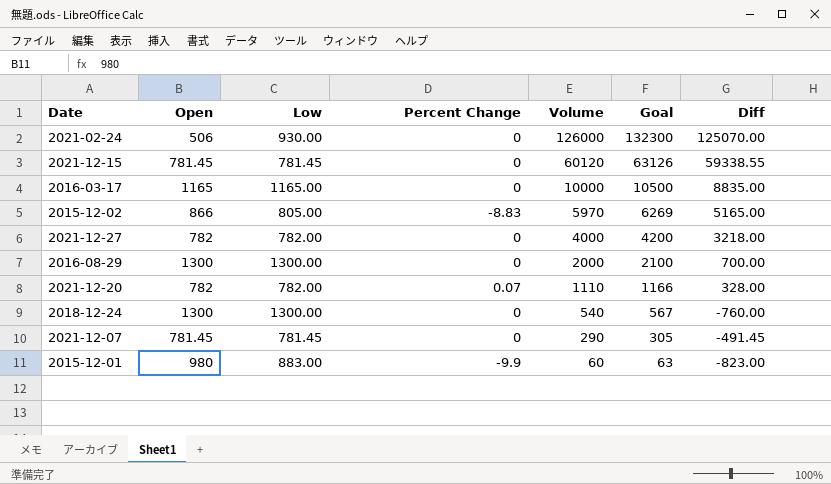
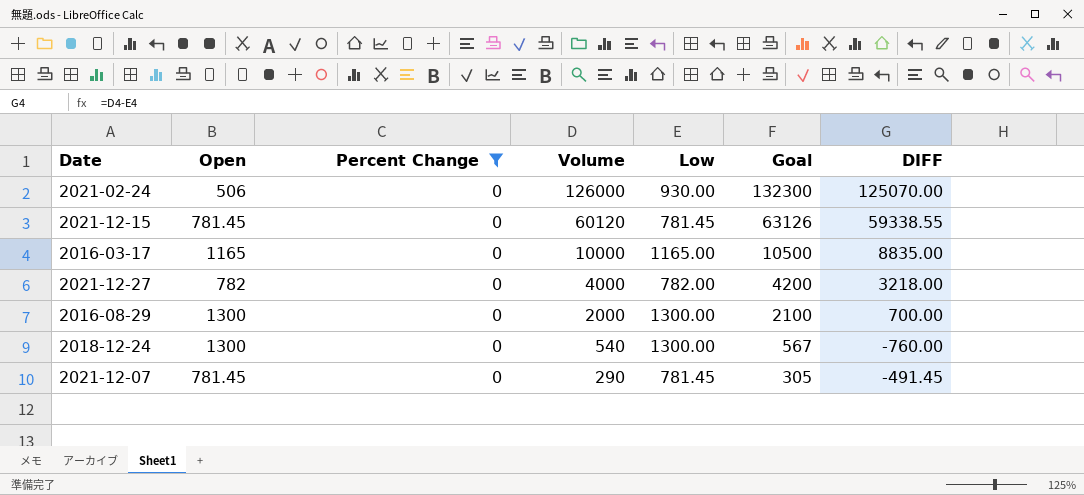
filter: none -> Percent Change = 0
column Low | position: 3 -> 5
column name: Diff -> DIFF

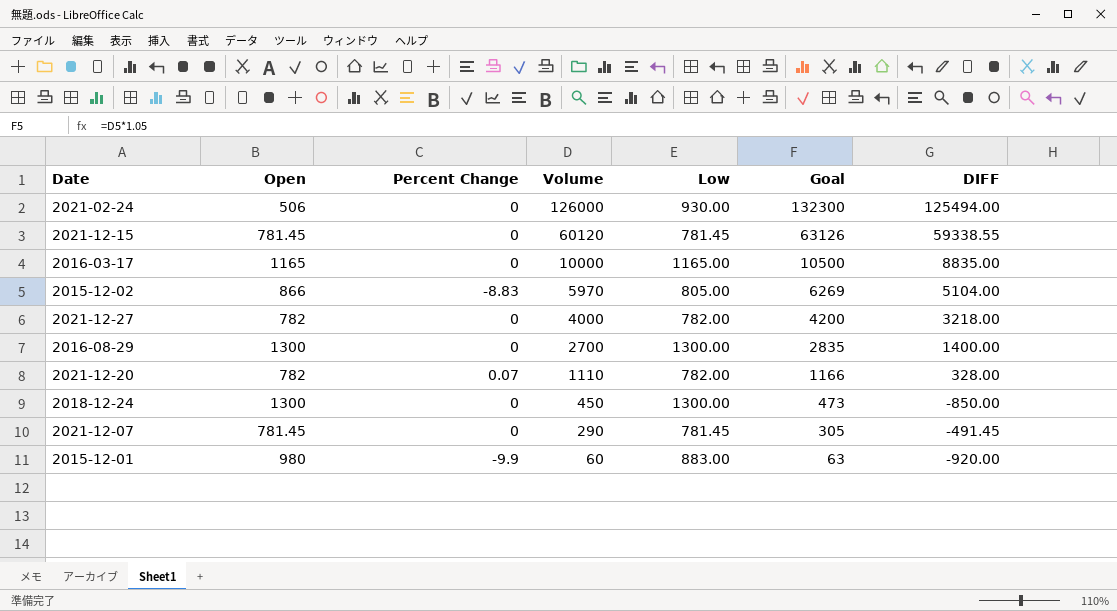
filter: Percent Change = 0 -> none
column DIFF | formula: [Volume] - [Low] -> [Volume] - [Open]
2016-08-29 | Volume: 2000 -> 2700
2016-08-29 | Goal: 2100 -> 2835
2018-12-24 | Volume: 540 -> 450
2018-12-24 | Goal: 567 -> 473

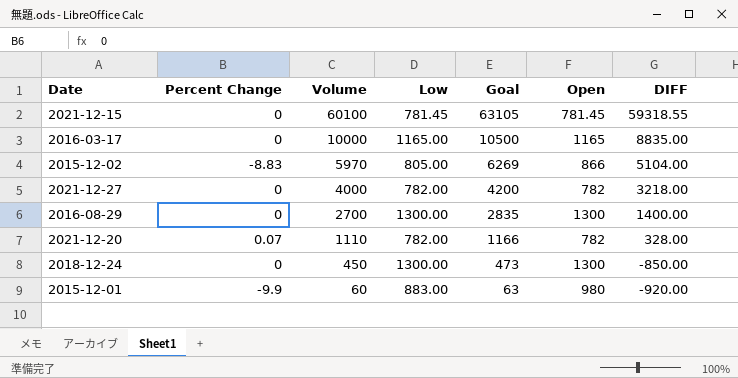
column Open | position: 2 -> 6
row 2021-02-24: 506 | 0 | 126000 | 930.00 | 132300 | 125494.00 -> none
row 2021-12-07: 781.45 | 0 | 290 | 781.45 | 305 | -491.45 -> none
2021-12-15 | Volume: 60120 -> 60100
2021-12-15 | Goal: 63126 -> 63105
2021-12-15 | DIFF: 59338.55 -> 59318.55

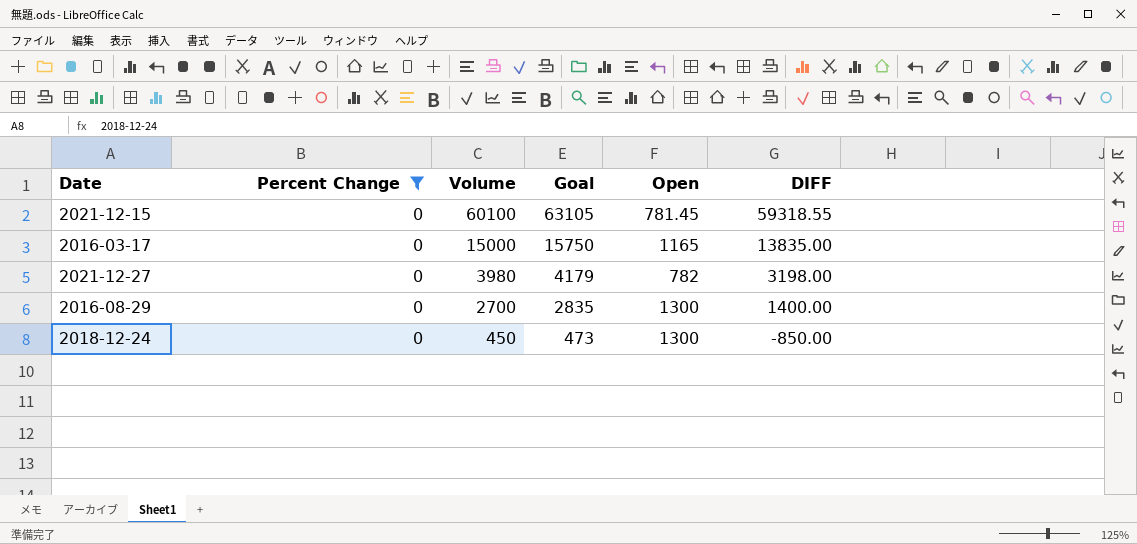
filter: none -> Percent Change = 0
column Low | position: 4 -> none
2016-03-17 | Volume: 10000 -> 15000
2016-03-17 | Goal: 10500 -> 15750
2016-03-17 | DIFF: 8835.00 -> 13835.00
2021-12-27 | Volume: 4000 -> 3980
2021-12-27 | Goal: 4200 -> 4179
2021-12-27 | DIFF: 3218.00 -> 3198.00

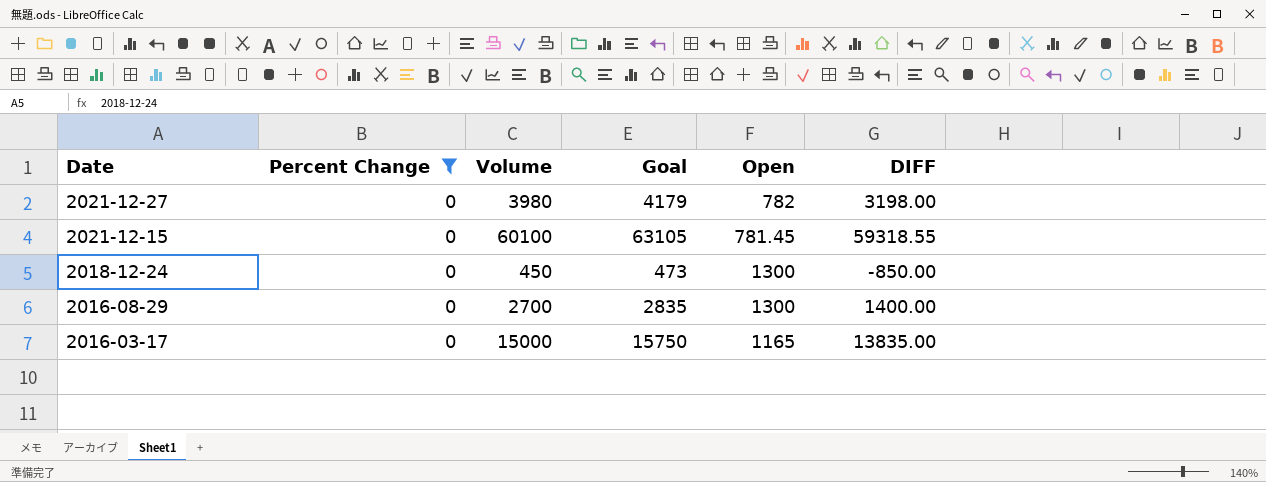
row order: Volume descending -> Date descending

